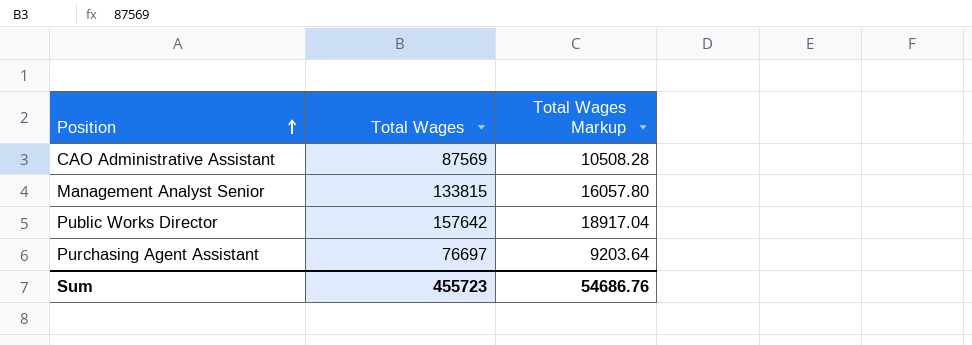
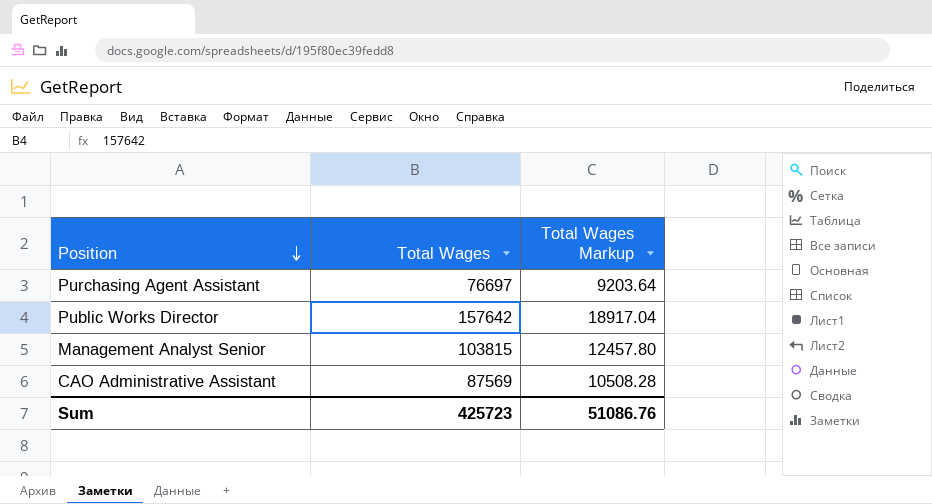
row order: Position ascending -> Position descending
Management Analyst Senior | Total Wages: 133815 -> 103815
Management Analyst Senior | Total Wages Markup: 16057.80 -> 12457.80
Sum | Total Wages: 455723 -> 425723
Sum | Total Wages Markup: 54686.76 -> 51086.76

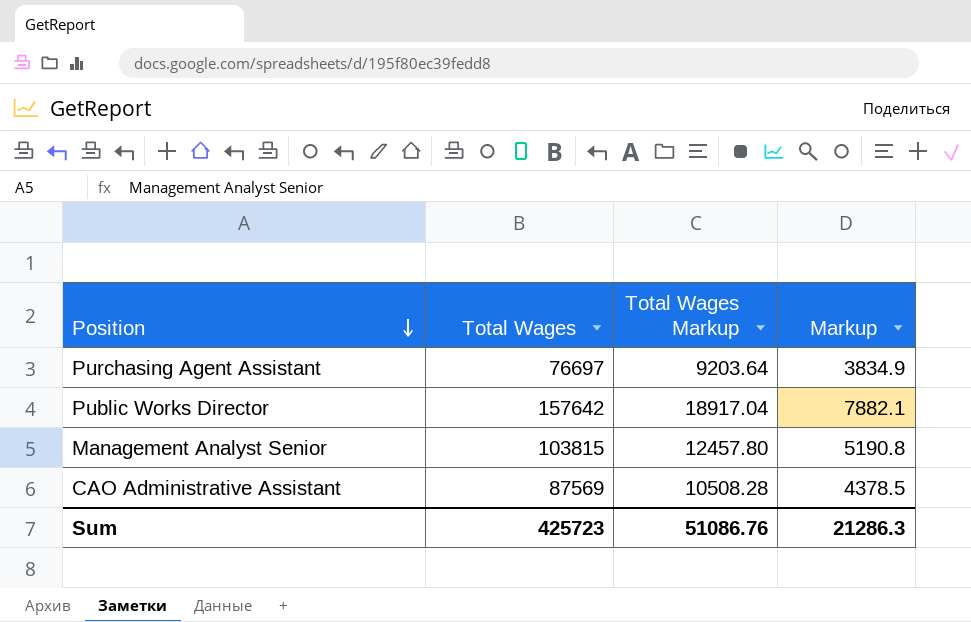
column Markup | formula: none -> [Total Wages] * 0.05

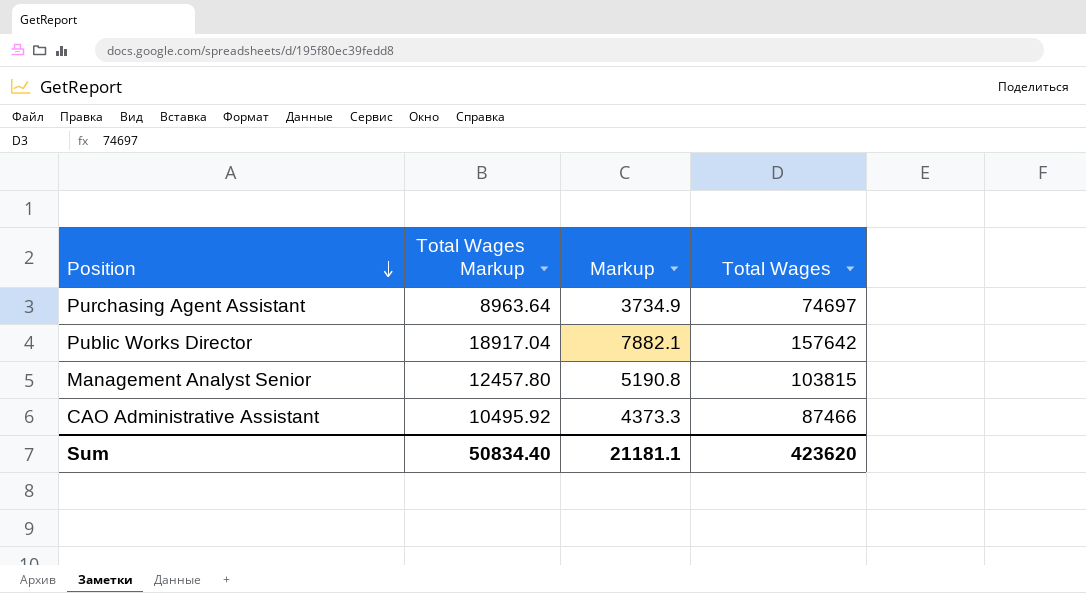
column Total Wages | position: 2 -> 4
Purchasing Agent Assistant | Total Wages Markup: 9203.64 -> 8963.64
Purchasing Agent Assistant | Markup: 3834.9 -> 3734.9
Purchasing Agent Assistant | Total Wages: 76697 -> 74697
CAO Administrative Assistant | Total Wages Markup: 10508.28 -> 10495.92
CAO Administrative Assistant | Markup: 4378.5 -> 4373.3
CAO Administrative Assistant | Total Wages: 87569 -> 87466
Sum | Total Wages Markup: 51086.76 -> 50834.40
Sum | Markup: 21286.3 -> 21181.1
Sum | Total Wages: 425723 -> 423620

